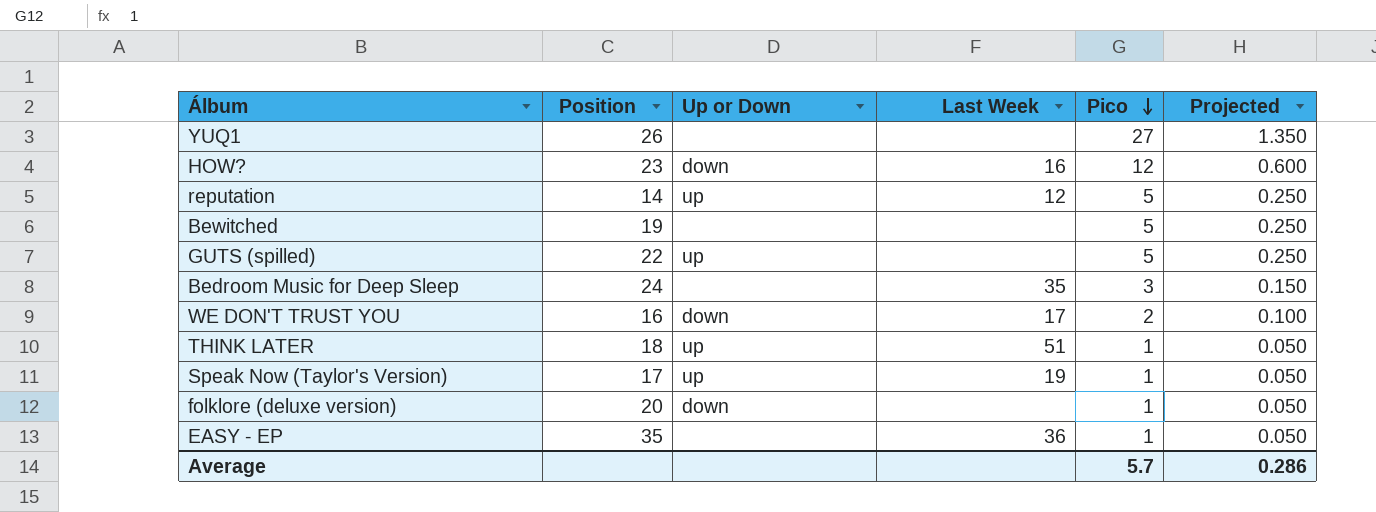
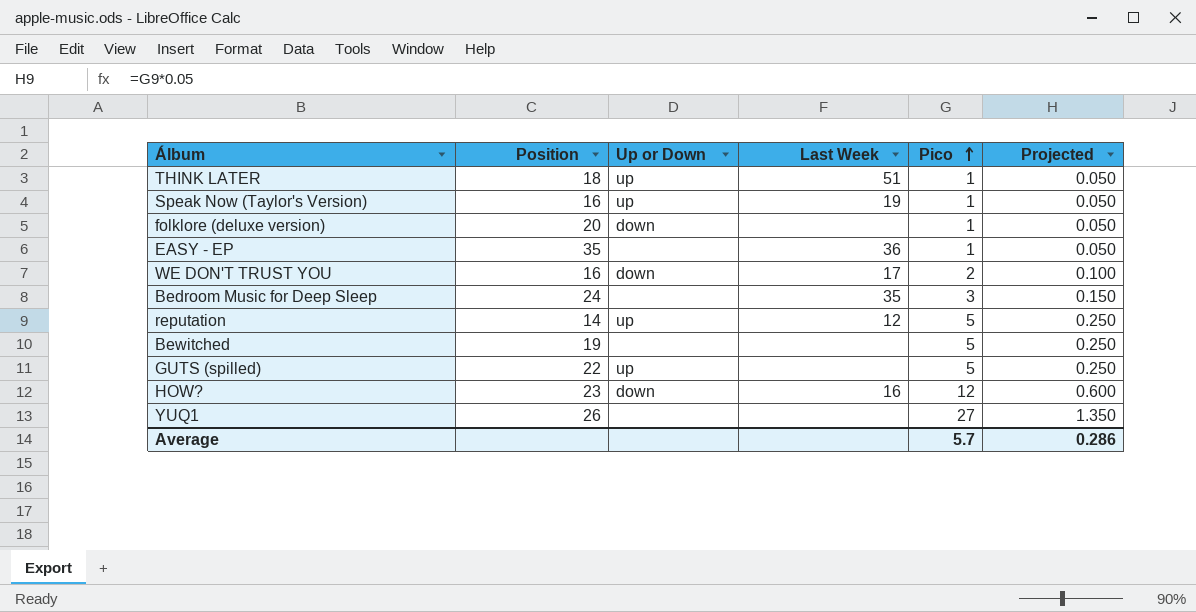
row order: Pico descending -> Pico ascending
Speak Now (Taylor's Version) | Position: 17 -> 16

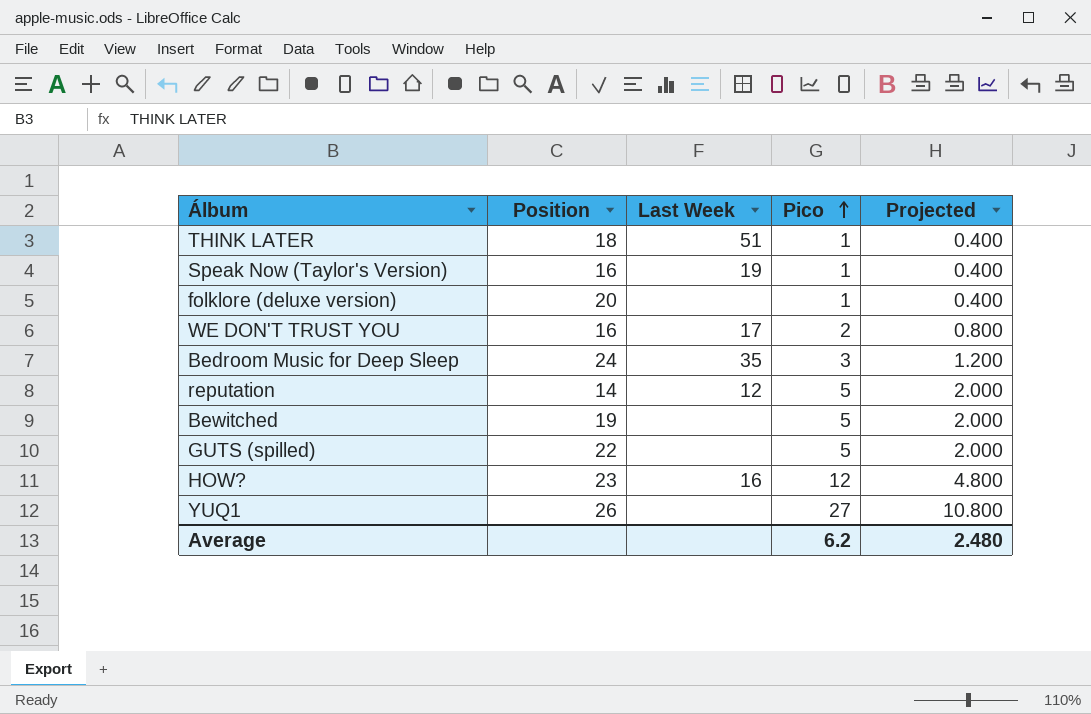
column Up or Down | position: 3 -> none
column Projected | formula: [Pico] * 0.05 -> [Pico] * 0.4
row EASY - EP: 35 | none | 36 | 1 | 0.050 -> none
Average | Pico: 5.7 -> 6.2
Average | Projected: 0.286 -> 2.480

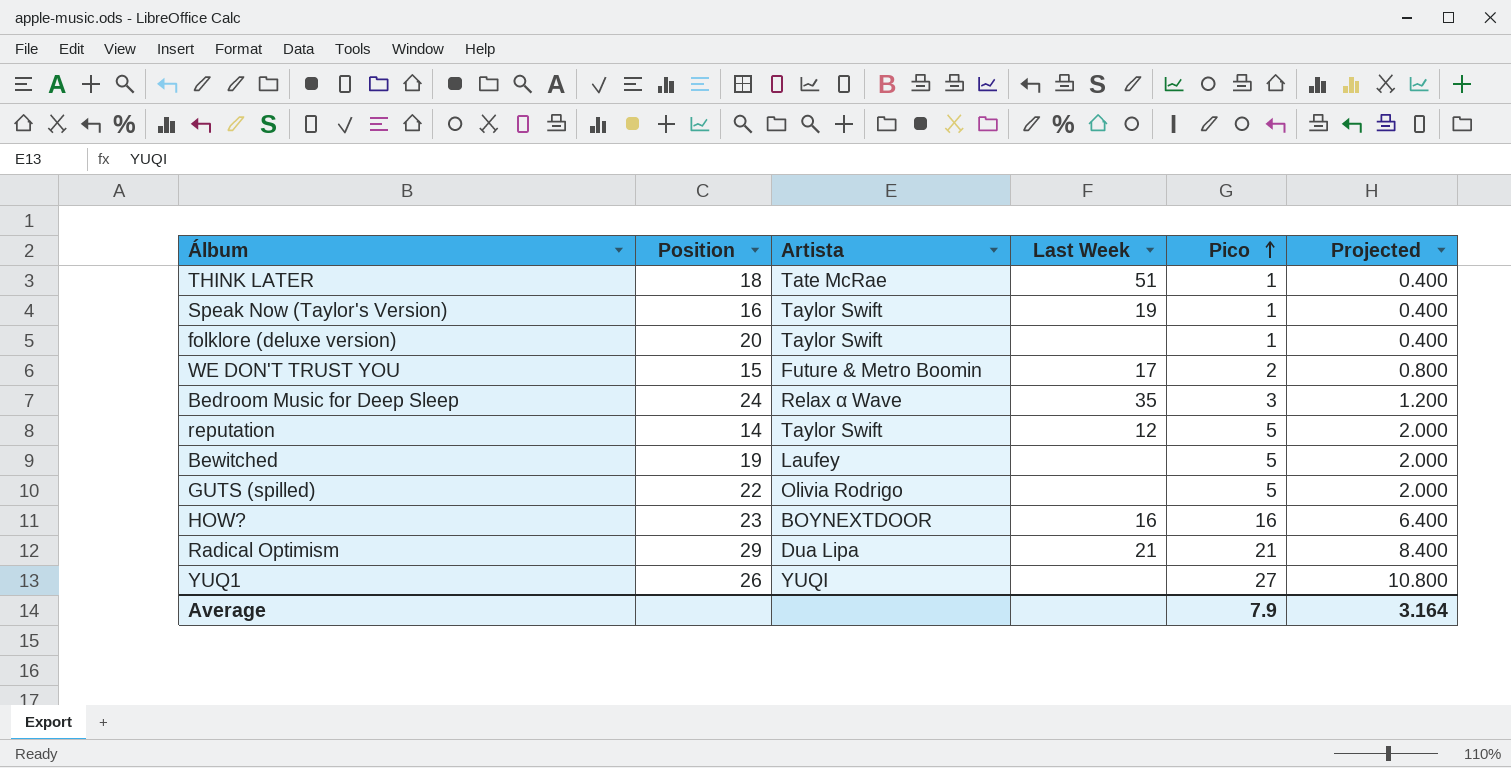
column Artista | position: none -> 3
WE DON'T TRUST YOU | Position: 16 -> 15
HOW? | Pico: 12 -> 16
HOW? | Projected: 4.800 -> 6.400
row Radical Optimism: none -> 29 | Dua Lipa | 21 | 21 | 8.400
Average | Pico: 6.2 -> 7.9
Average | Projected: 2.480 -> 3.164

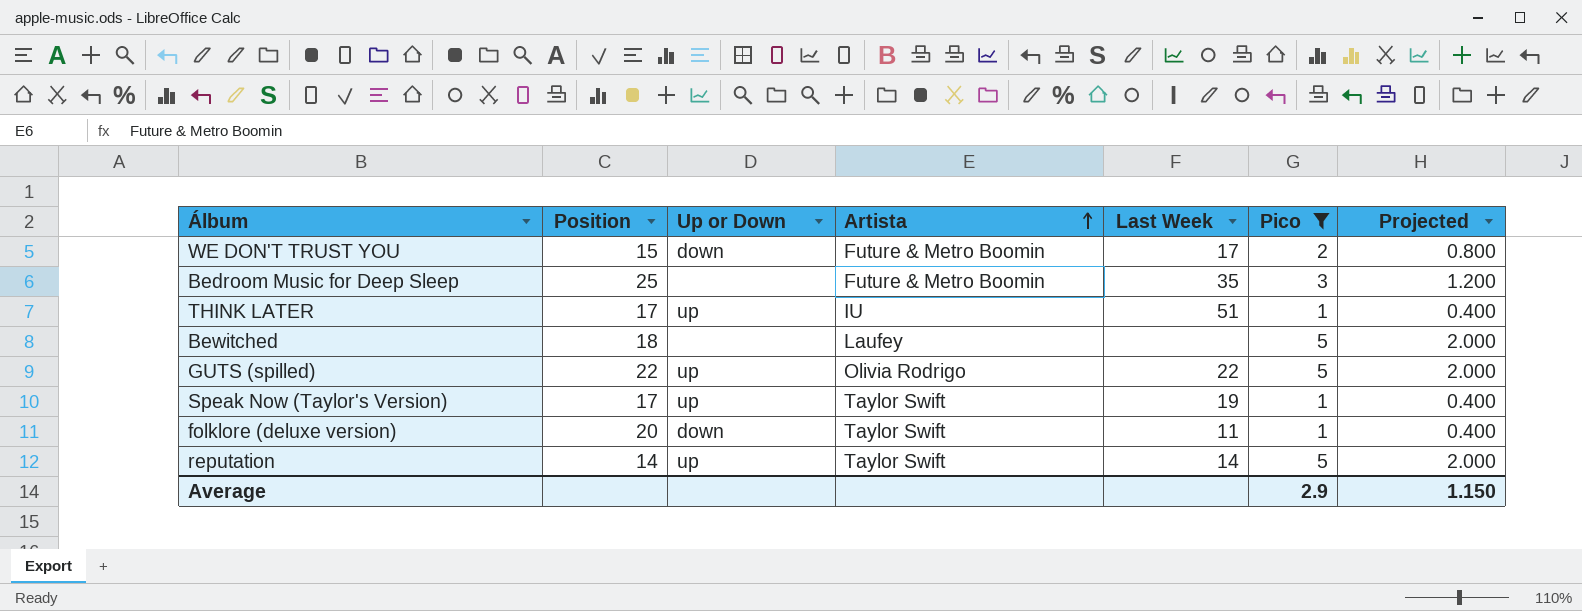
filter: none -> Pico <= 5
row order: Pico ascending -> Artista ascending
column Up or Down | position: none -> 3
Bedroom Music for Deep Sleep | Position: 24 -> 25
Bedroom Music for Deep Sleep | Artista: Relax α Wave -> Future & Metro Boomin
THINK LATER | Position: 18 -> 17
THINK LATER | Artista: Tate McRae -> IU
Bewitched | Position: 19 -> 18
GUTS (spilled) | Last Week: none -> 22
Speak Now (Taylor's Version) | Position: 16 -> 17
folklore (deluxe version) | Last Week: none -> 11
reputation | Last Week: 12 -> 14
Average | Pico: 7.9 -> 2.9
Average | Projected: 3.164 -> 1.150

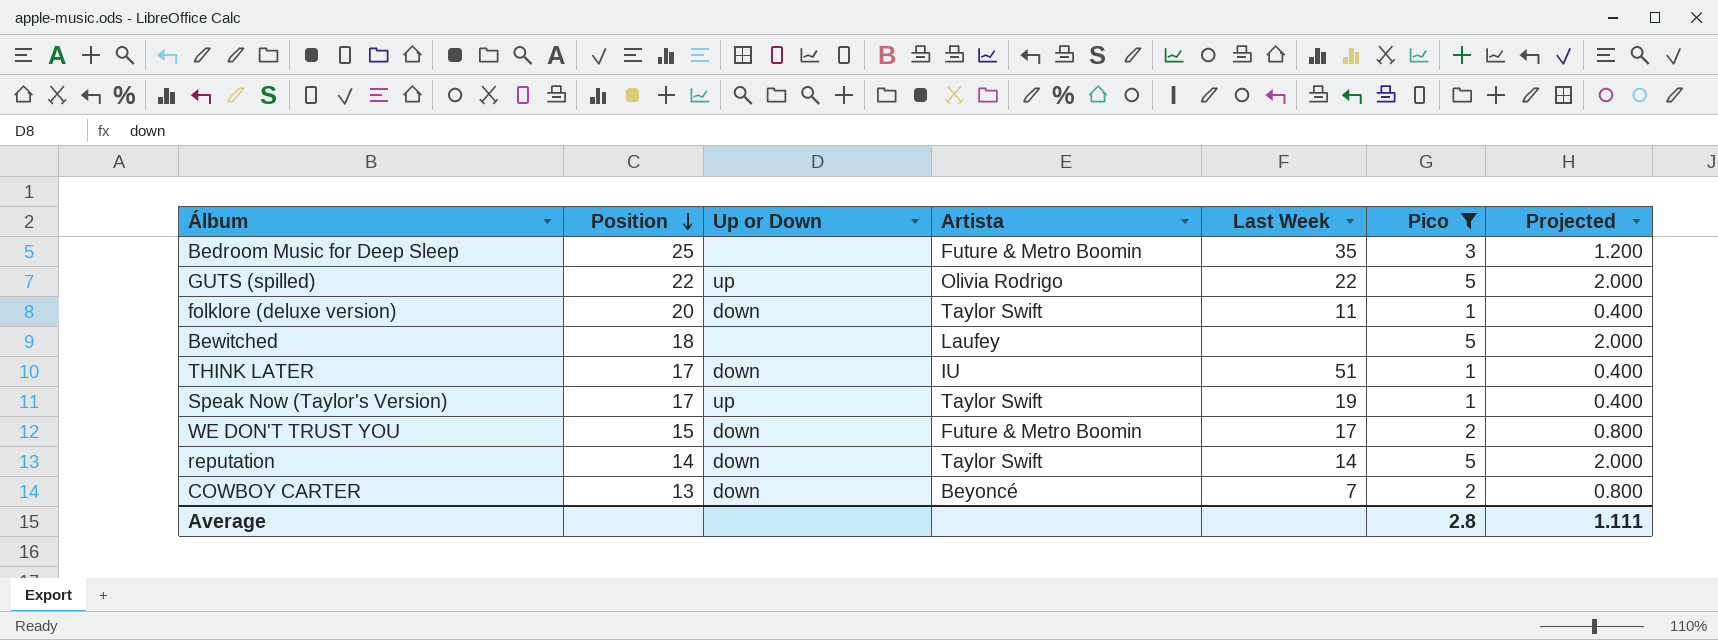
row order: Artista ascending -> Position descending
THINK LATER | Up or Down: up -> down
reputation | Up or Down: up -> down
row COWBOY CARTER: none -> 13 | down | Beyoncé | 7 | 2 | 0.800
Average | Pico: 2.9 -> 2.8
Average | Projected: 1.150 -> 1.111

